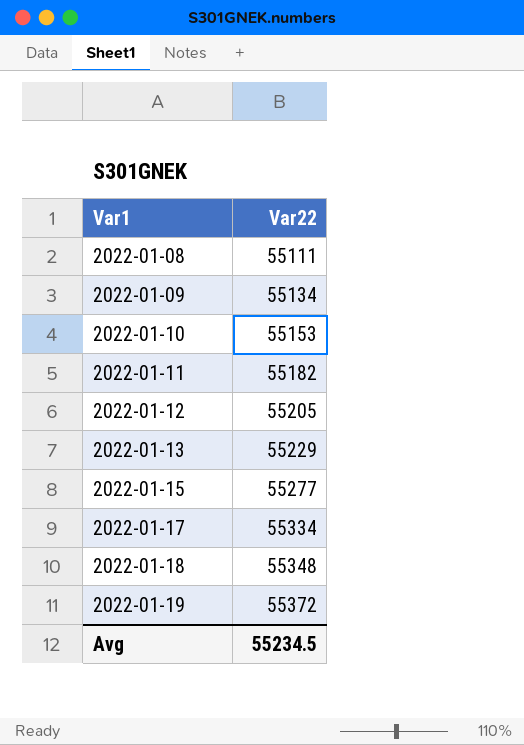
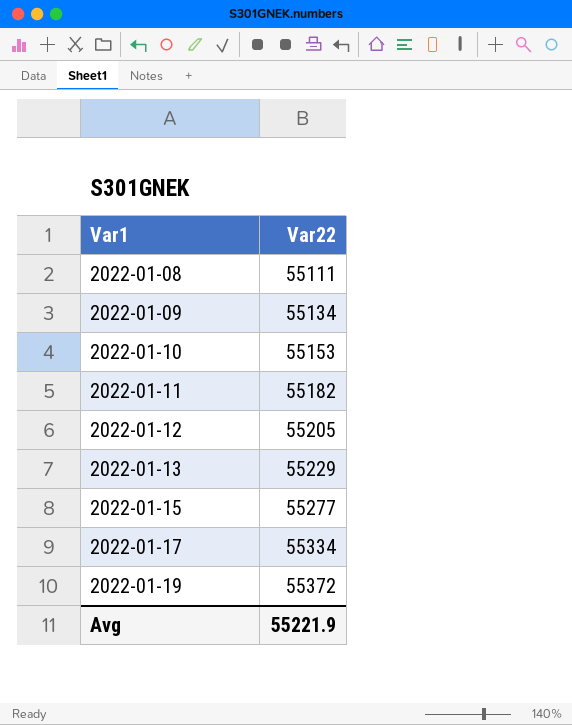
row 2022-01-18: 55348 -> none
Avg | Var22: 55234.5 -> 55221.9

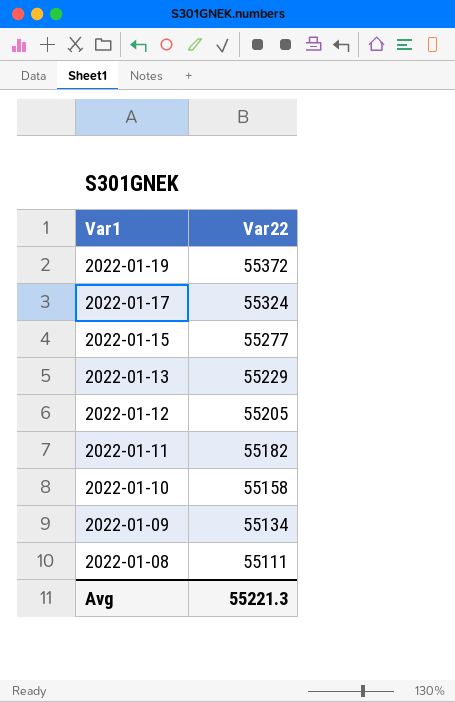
row order: Var1 ascending -> Var1 descending
2022-01-17 | Var22: 55334 -> 55324
2022-01-10 | Var22: 55153 -> 55158
Avg | Var22: 55221.9 -> 55221.3

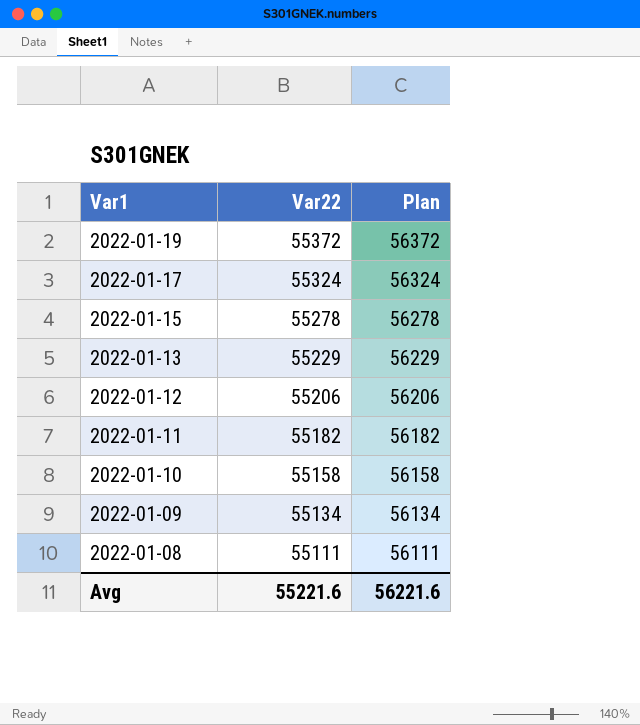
column Plan | formula: none -> [Var22] + 1000
2022-01-15 | Var22: 55277 -> 55278
2022-01-12 | Var22: 55205 -> 55206
Avg | Var22: 55221.3 -> 55221.6

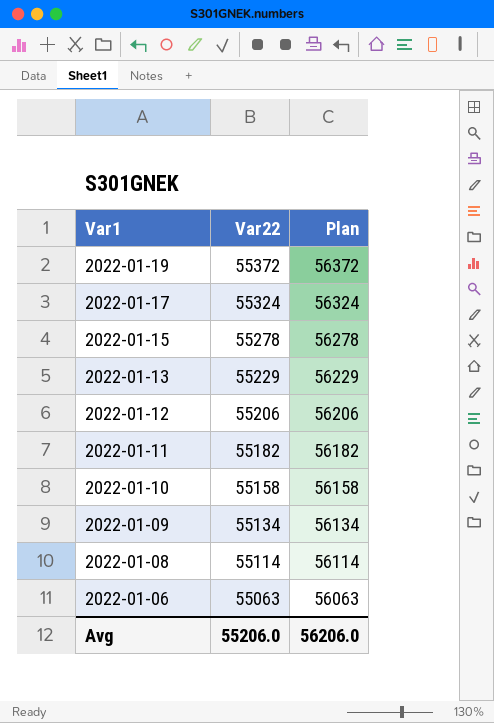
2022-01-08 | Var22: 55111 -> 55114
2022-01-08 | Plan: 56111 -> 56114
row 2022-01-06: none -> 55063 | 56063
Avg | Var22: 55221.6 -> 55206.0
Avg | Plan: 56221.6 -> 56206.0

